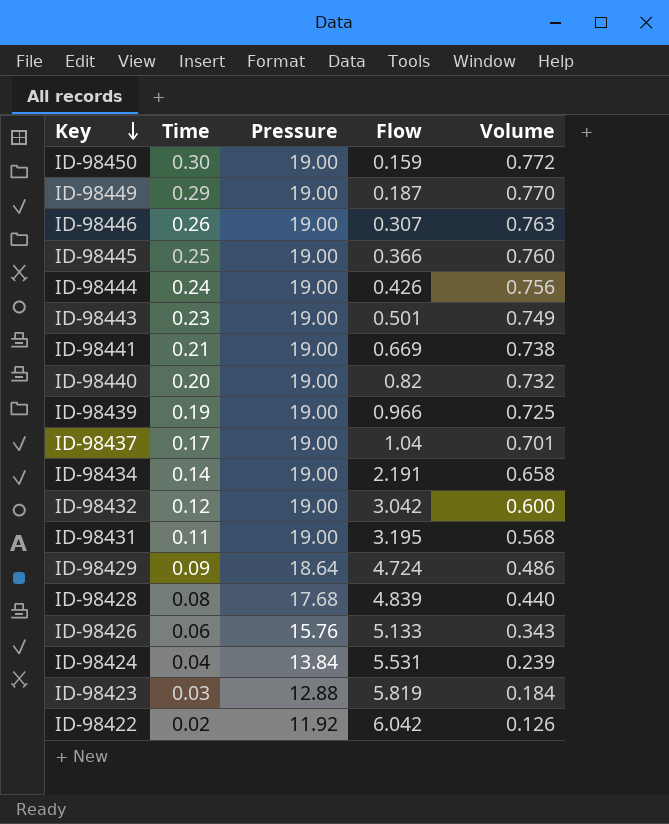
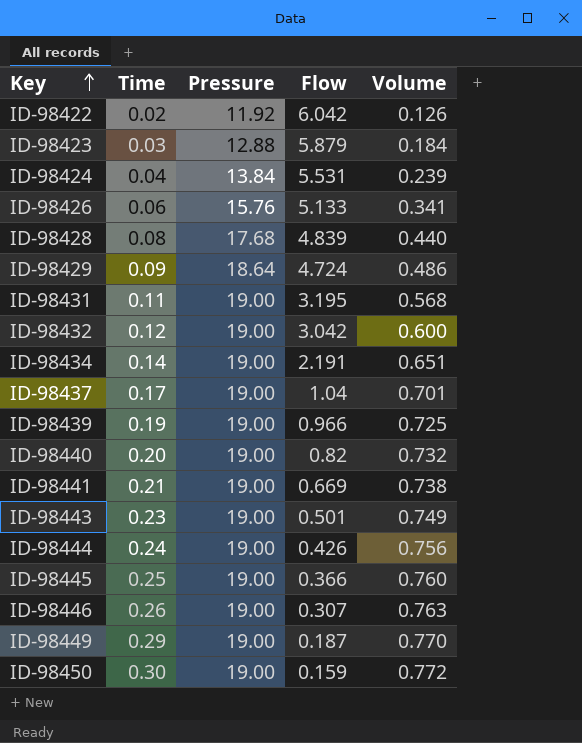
row order: Key descending -> Key ascending
ID-98423 | Flow: 5.819 -> 5.879
ID-98426 | Volume: 0.343 -> 0.341
ID-98434 | Volume: 0.658 -> 0.651

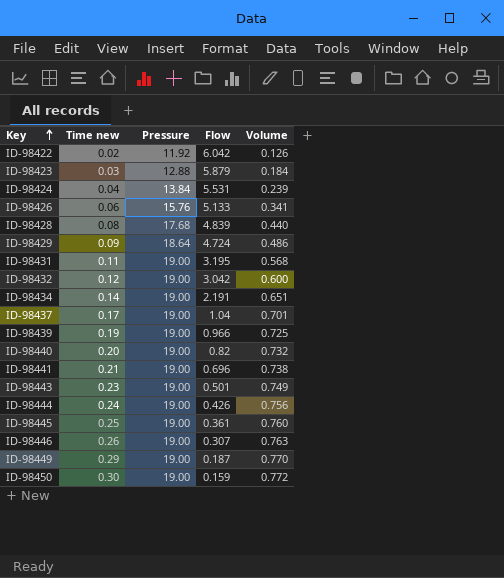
column name: Time -> Time new
ID-98441 | Flow: 0.669 -> 0.696
ID-98445 | Flow: 0.366 -> 0.361

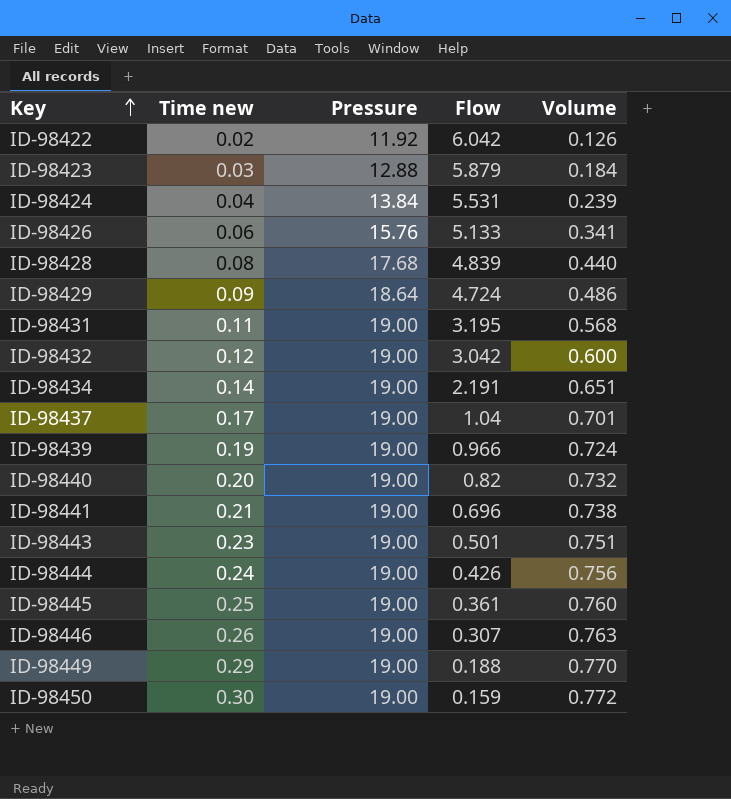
ID-98439 | Volume: 0.725 -> 0.724
ID-98443 | Volume: 0.749 -> 0.751
ID-98449 | Flow: 0.187 -> 0.188

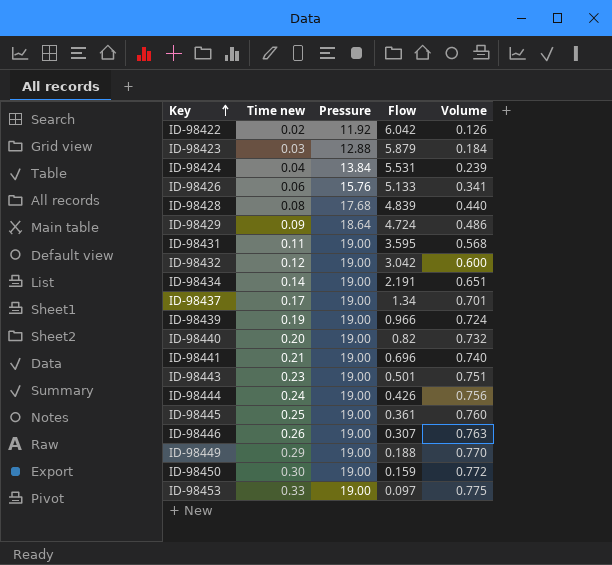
ID-98431 | Flow: 3.195 -> 3.595
ID-98437 | Flow: 1.04 -> 1.34
ID-98441 | Volume: 0.738 -> 0.740
row ID-98453: none -> 0.33 | 19.00 | 0.097 | 0.775

